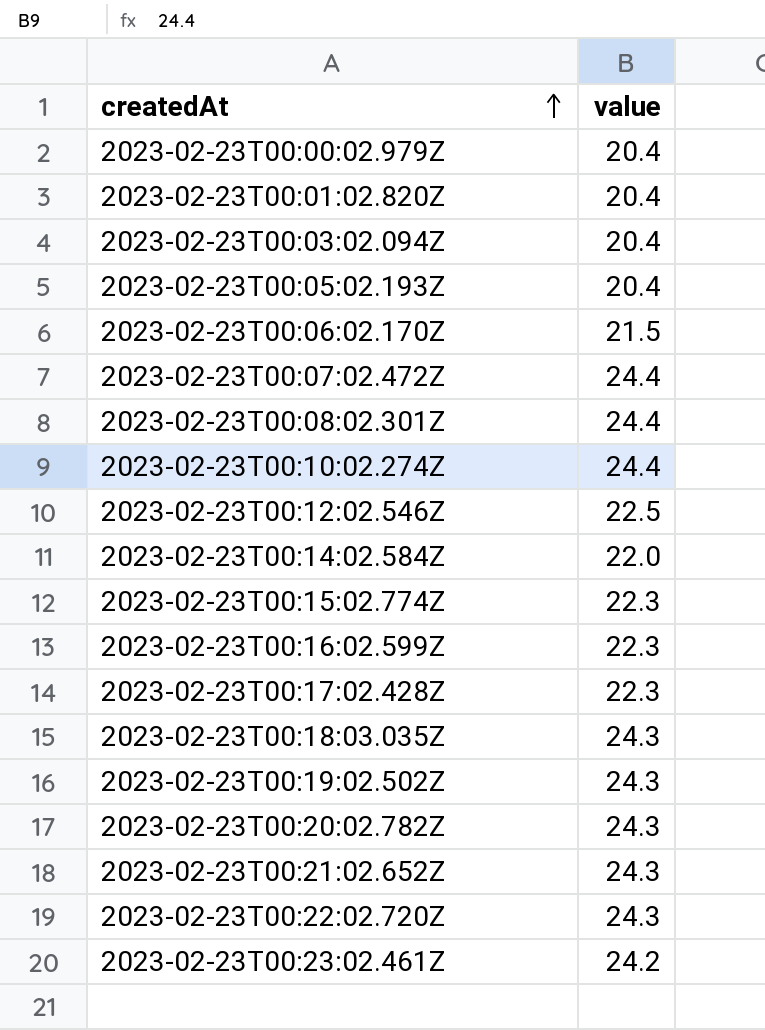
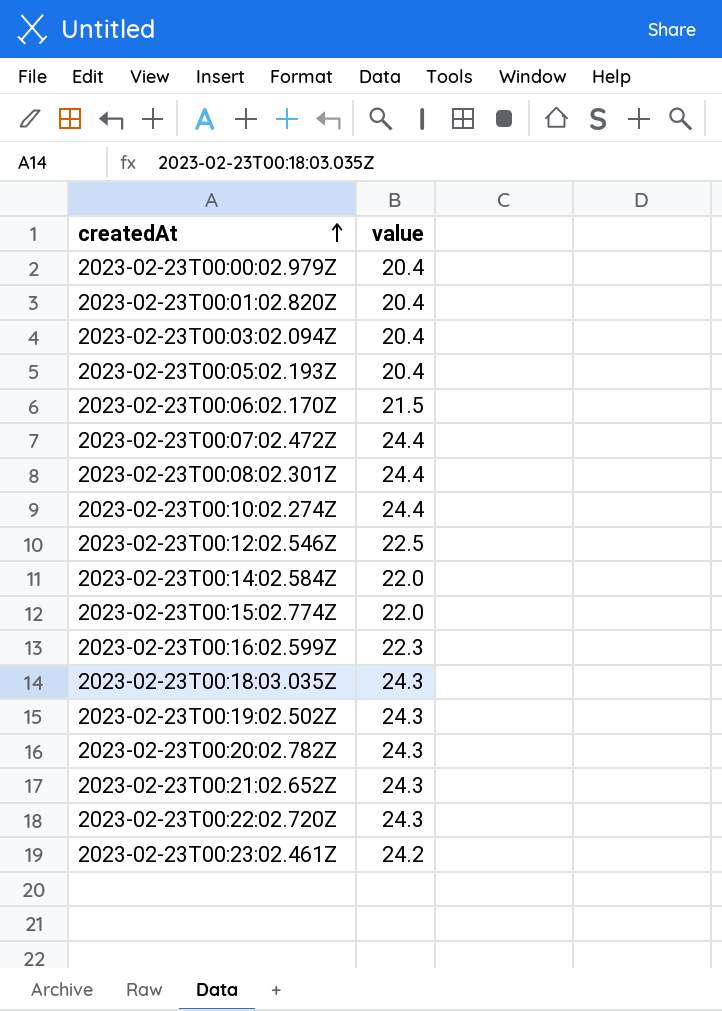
row 2023-02-23T00:17:02.428Z: 22.3 -> none
2023-02-23T00:15:02.774Z | value: 22.3 -> 22.0

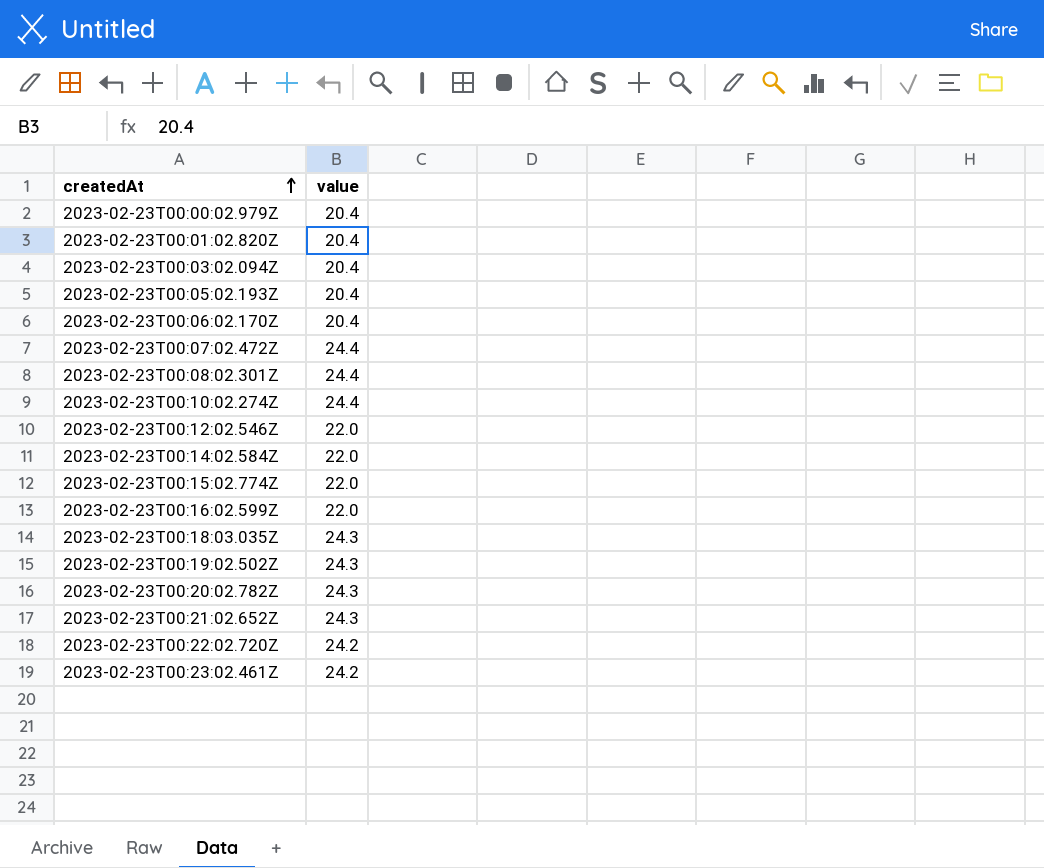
2023-02-23T00:06:02.170Z | value: 21.5 -> 20.4
2023-02-23T00:12:02.546Z | value: 22.5 -> 22.0
2023-02-23T00:16:02.599Z | value: 22.3 -> 22.0
2023-02-23T00:22:02.720Z | value: 24.3 -> 24.2

